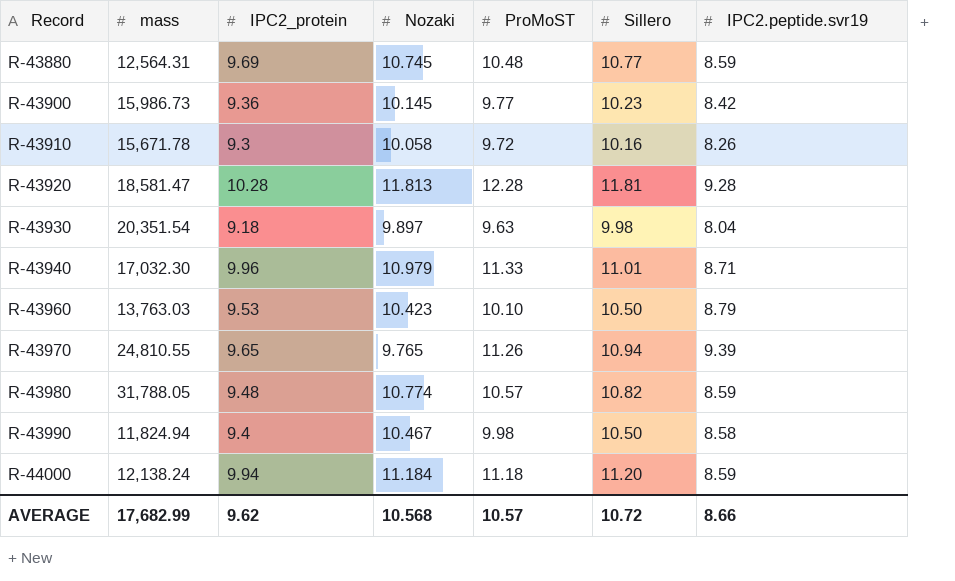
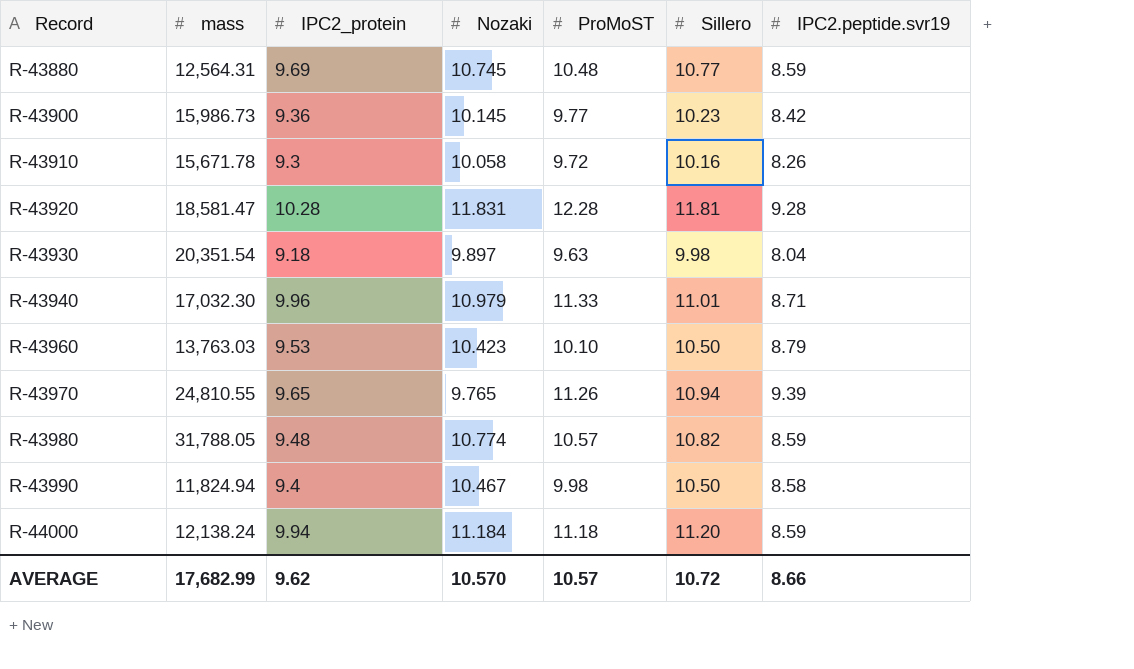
R-43920 | Nozaki: 11.813 -> 11.831
AVERAGE | Nozaki: 10.568 -> 10.570

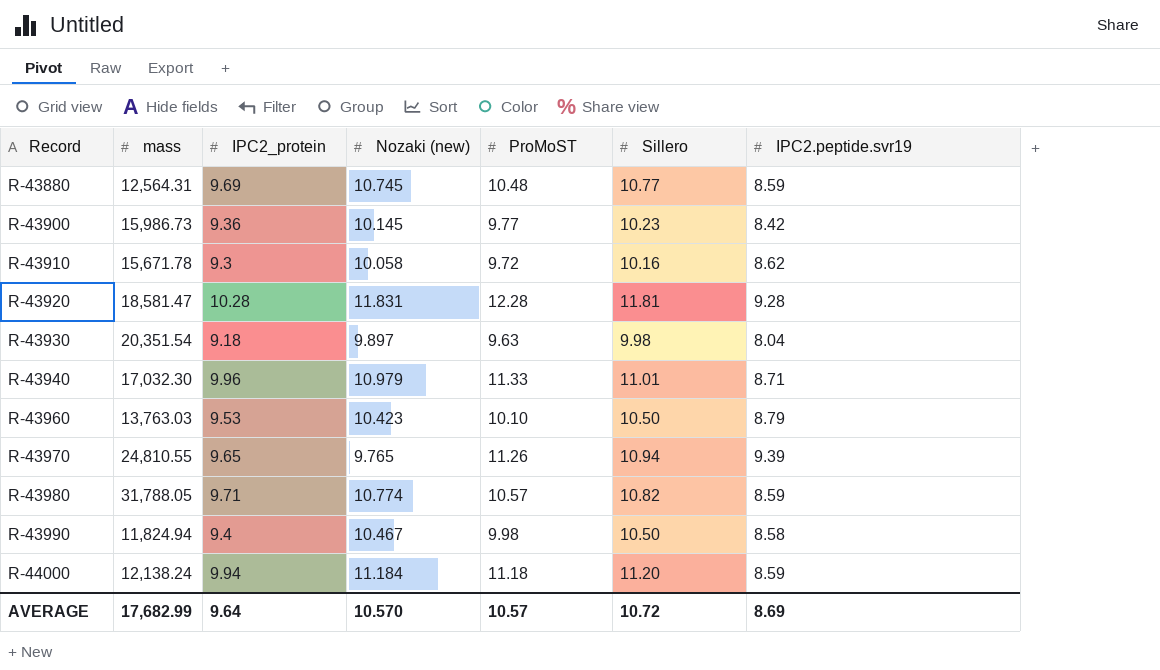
column name: Nozaki -> Nozaki (new)
R-43910 | IPC2.peptide.svr19: 8.26 -> 8.62
R-43980 | IPC2_protein: 9.48 -> 9.71
AVERAGE | IPC2_protein: 9.62 -> 9.64
AVERAGE | IPC2.peptide.svr19: 8.66 -> 8.69

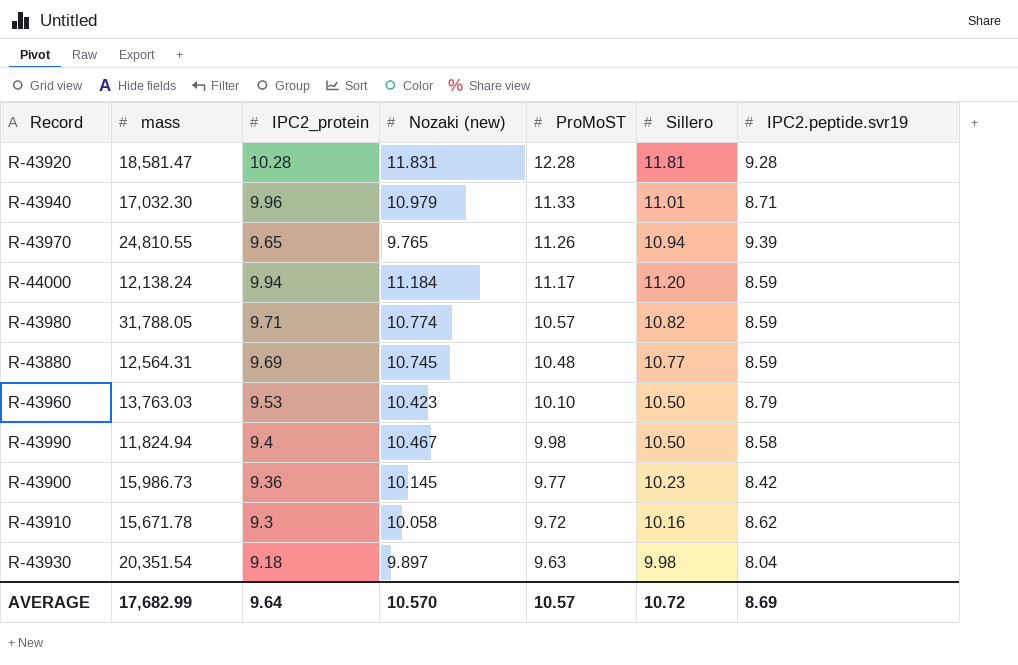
row order: Record ascending -> ProMoST descending
R-44000 | ProMoST: 11.18 -> 11.17

